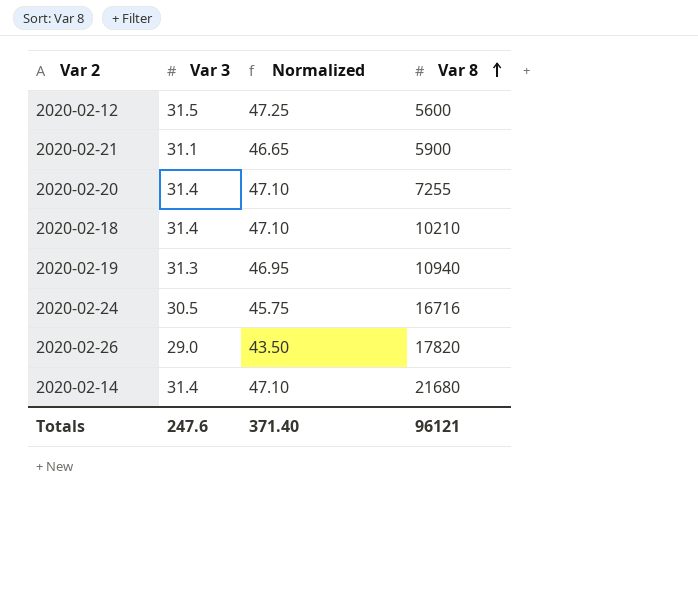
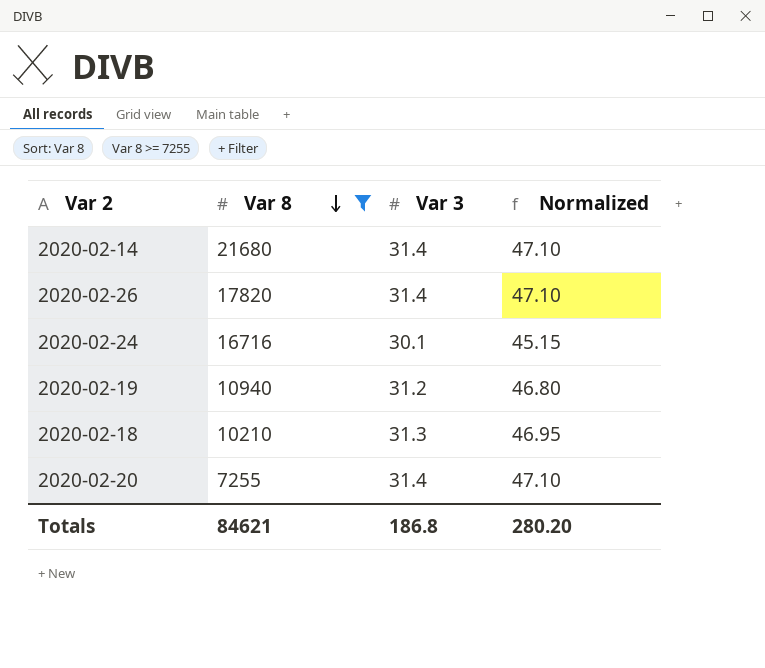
filter: none -> Var 8 >= 7255
row order: Var 8 ascending -> Var 8 descending
column Var 8 | position: 4 -> 2
2020-02-26 | Var 3: 29.0 -> 31.4
2020-02-26 | Normalized: 43.50 -> 47.10
2020-02-24 | Var 3: 30.5 -> 30.1
2020-02-24 | Normalized: 45.75 -> 45.15
2020-02-19 | Var 3: 31.3 -> 31.2
2020-02-19 | Normalized: 46.95 -> 46.80
2020-02-18 | Var 3: 31.4 -> 31.3
2020-02-18 | Normalized: 47.10 -> 46.95
Totals | Var 8: 96121 -> 84621
Totals | Var 3: 247.6 -> 186.8
Totals | Normalized: 371.40 -> 280.20

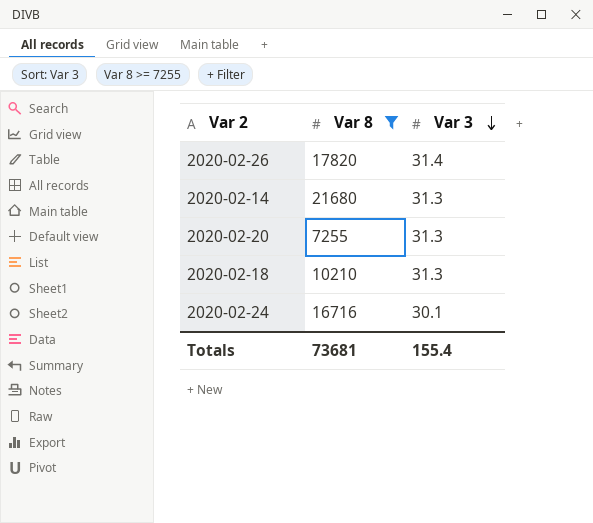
row order: Var 8 descending -> Var 3 descending
column Normalized | formula: [Var 3] * 1.5 -> none
row 2020-02-19: 10940 | 31.2 | 46.80 -> none
2020-02-14 | Var 3: 31.4 -> 31.3
2020-02-20 | Var 3: 31.4 -> 31.3
Totals | Var 8: 84621 -> 73681
Totals | Var 3: 186.8 -> 155.4

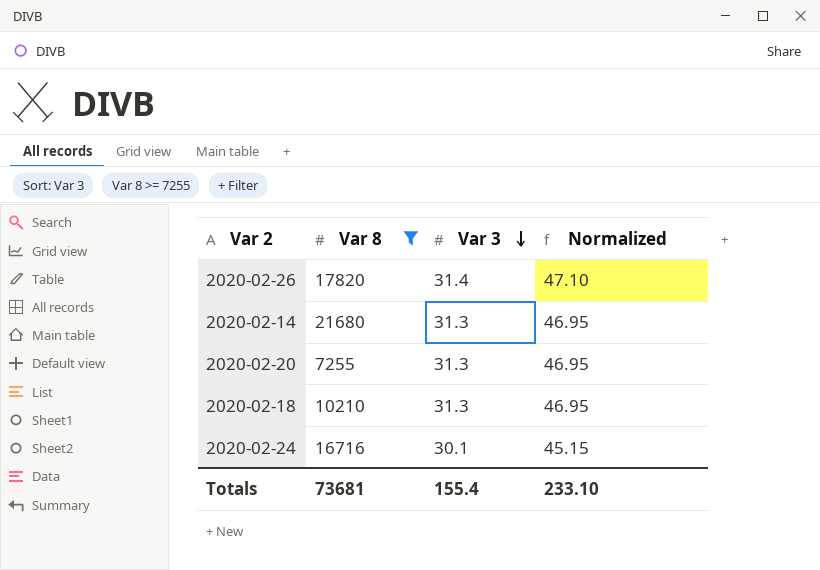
column Normalized | formula: none -> [Var 3] * 1.5

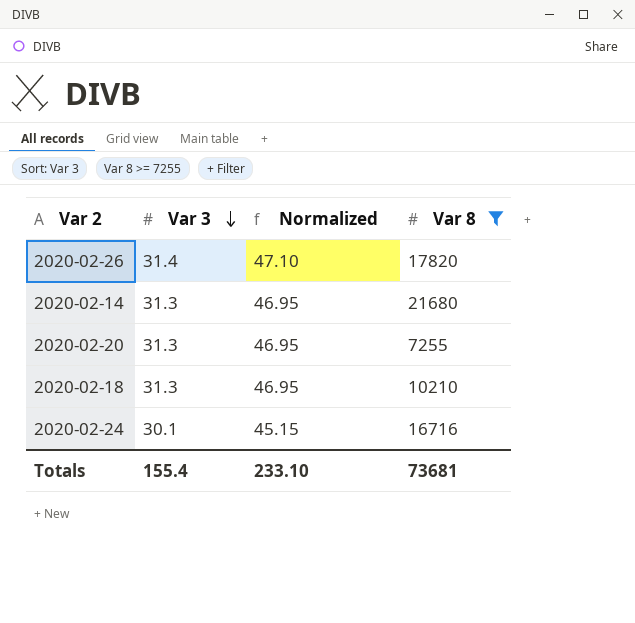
column Var 8 | position: 2 -> 4

